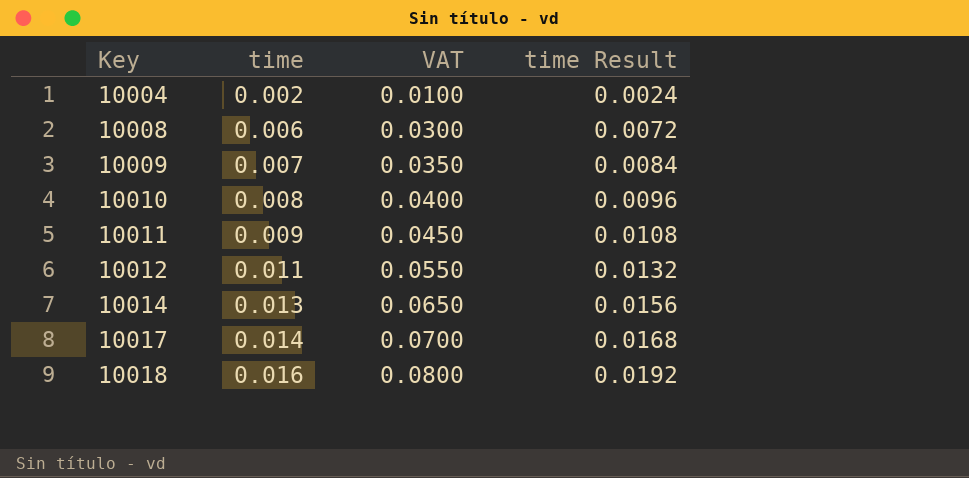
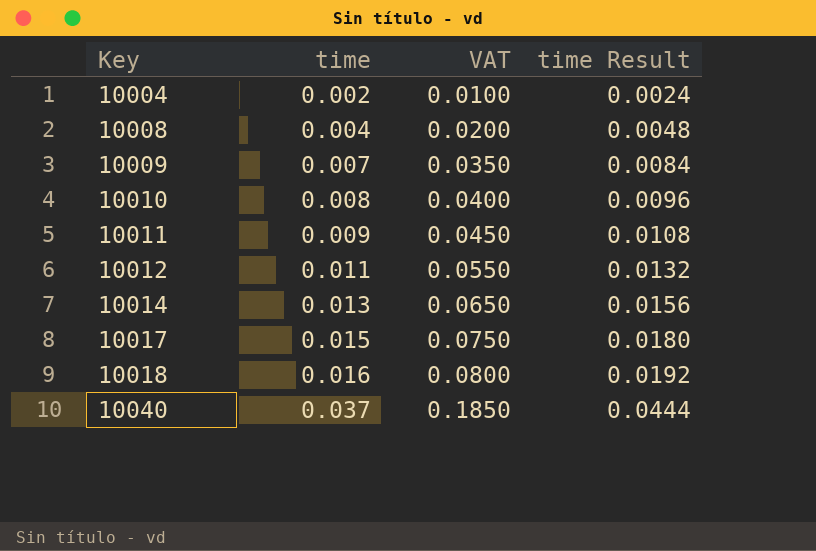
10008 | time: 0.006 -> 0.004
10008 | VAT: 0.0300 -> 0.0200
10008 | time Result: 0.0072 -> 0.0048
10017 | time: 0.014 -> 0.015
10017 | VAT: 0.0700 -> 0.0750
10017 | time Result: 0.0168 -> 0.0180
row 10040: none -> 0.037 | 0.1850 | 0.0444

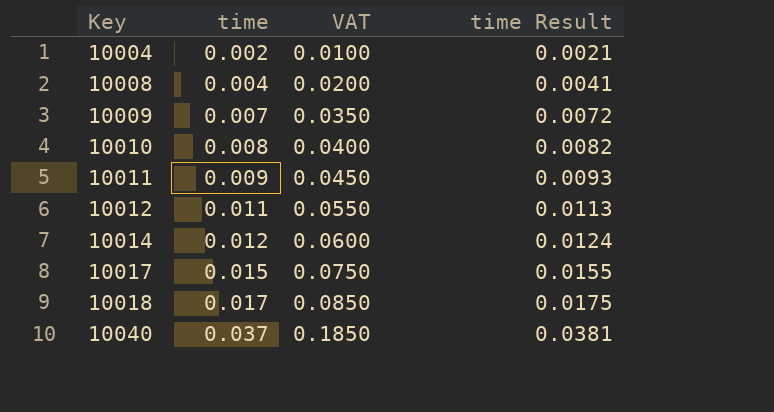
column time Result | formula: [time] * 1.2 -> [time] * 1.03
10014 | time: 0.013 -> 0.012
10014 | VAT: 0.0650 -> 0.0600
10018 | time: 0.016 -> 0.017
10018 | VAT: 0.0800 -> 0.0850

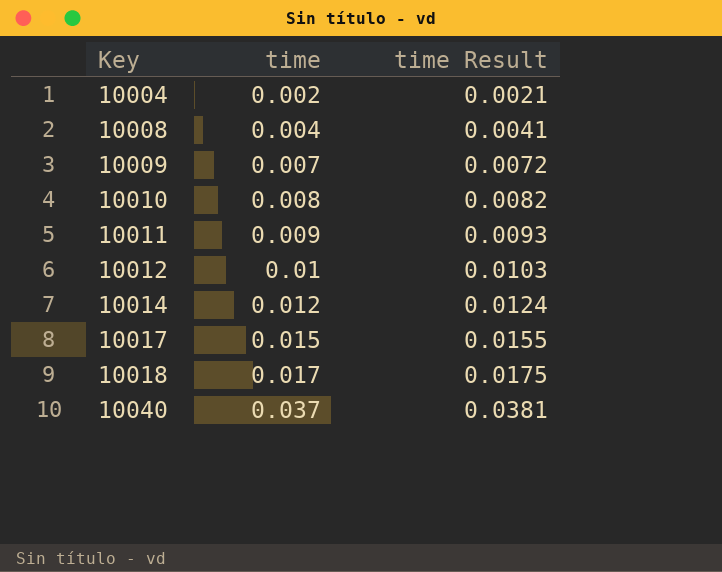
column VAT | formula: [time] * 5 -> none
10012 | time: 0.011 -> 0.01
10012 | time Result: 0.0113 -> 0.0103

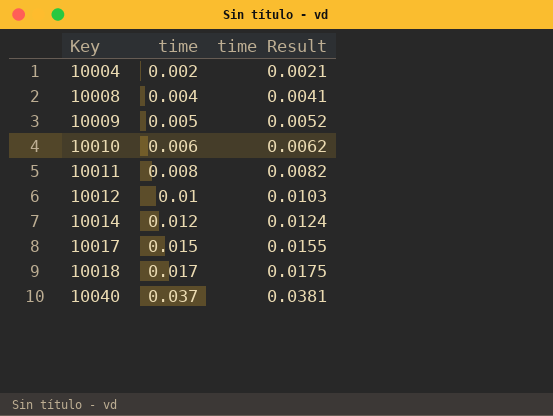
10009 | time: 0.007 -> 0.005
10009 | time Result: 0.0072 -> 0.0052
10010 | time: 0.008 -> 0.006
10010 | time Result: 0.0082 -> 0.0062
10011 | time: 0.009 -> 0.008
10011 | time Result: 0.0093 -> 0.0082

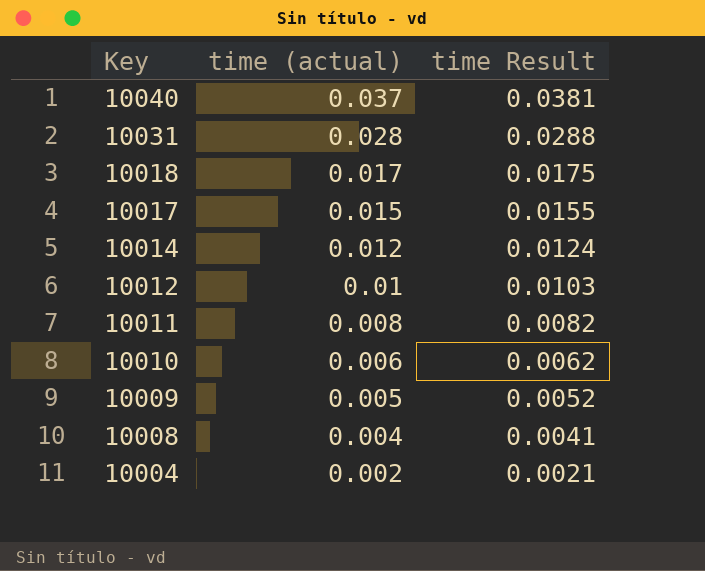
row order: Key ascending -> Key descending
column name: time -> time (actual)
row 10031: none -> 0.028 | 0.0288

